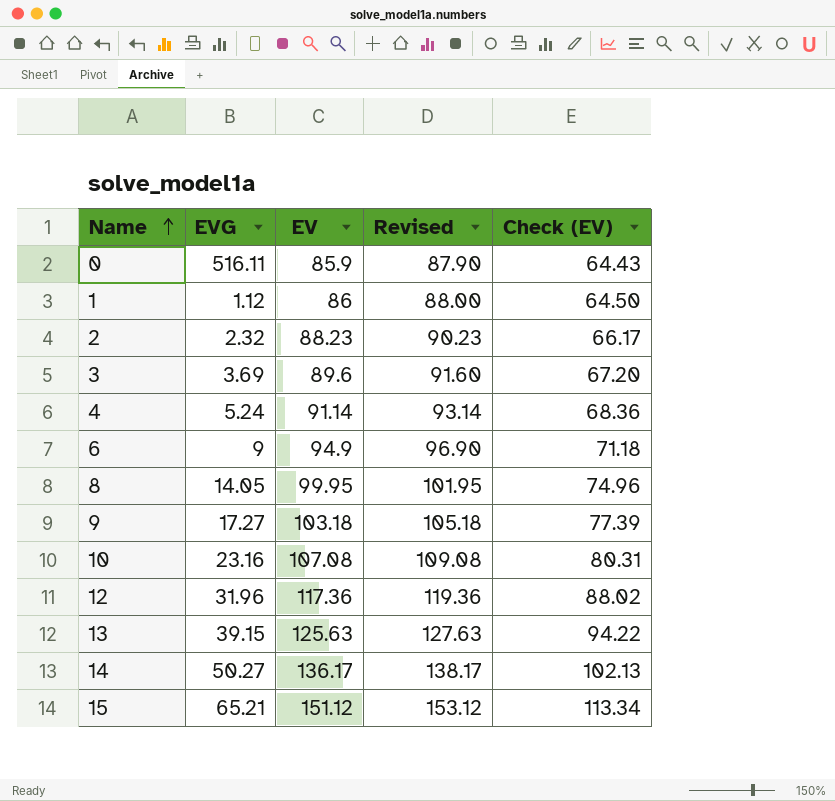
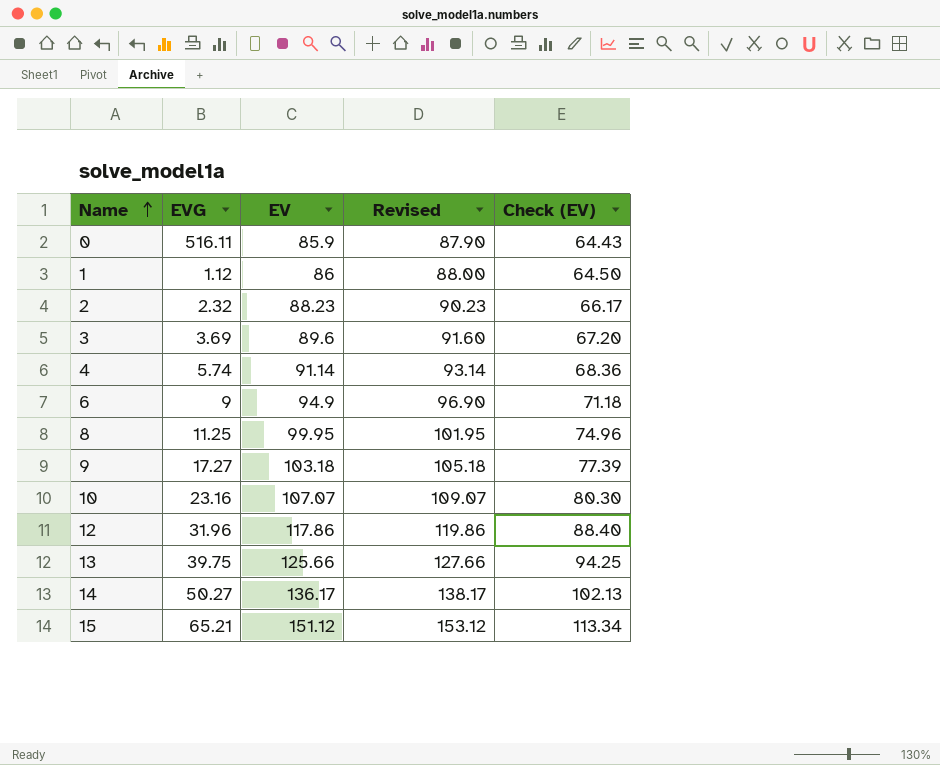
4 | EVG: 5.24 -> 5.74
8 | EVG: 14.05 -> 11.25
10 | EV: 107.08 -> 107.07
10 | Revised: 109.08 -> 109.07
10 | Check (EV): 80.31 -> 80.30
12 | EV: 117.36 -> 117.86
12 | Revised: 119.36 -> 119.86
12 | Check (EV): 88.02 -> 88.40
13 | EVG: 39.15 -> 39.75
13 | EV: 125.63 -> 125.66
13 | Revised: 127.63 -> 127.66
13 | Check (EV): 94.22 -> 94.25

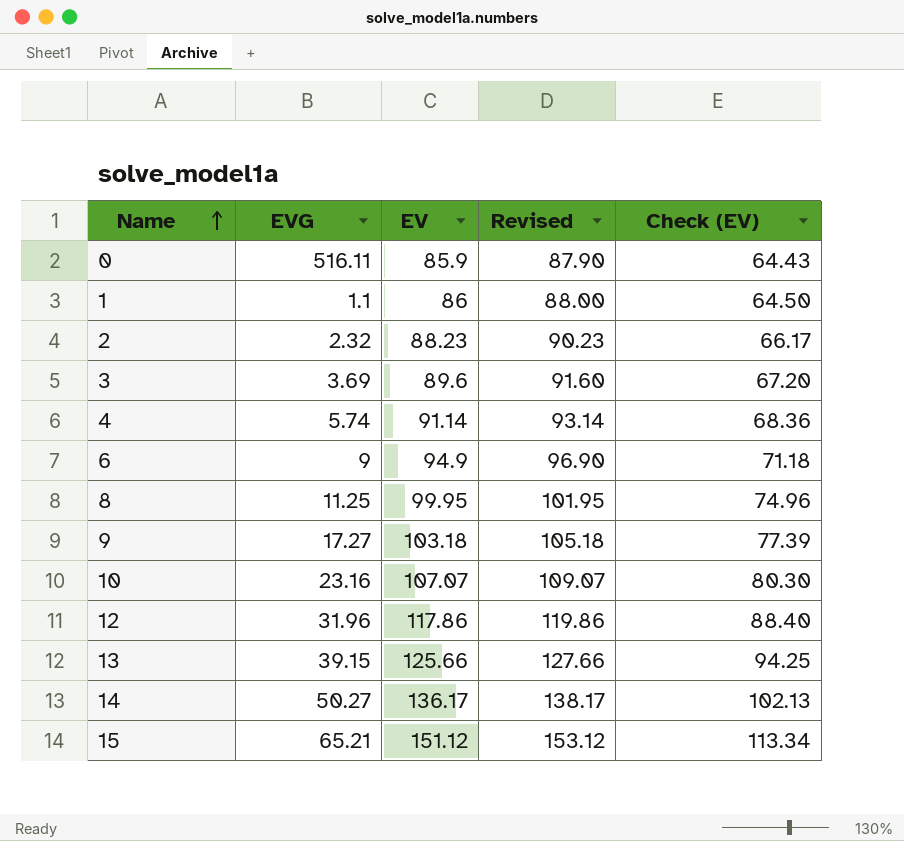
1 | EVG: 1.12 -> 1.1
13 | EVG: 39.75 -> 39.15

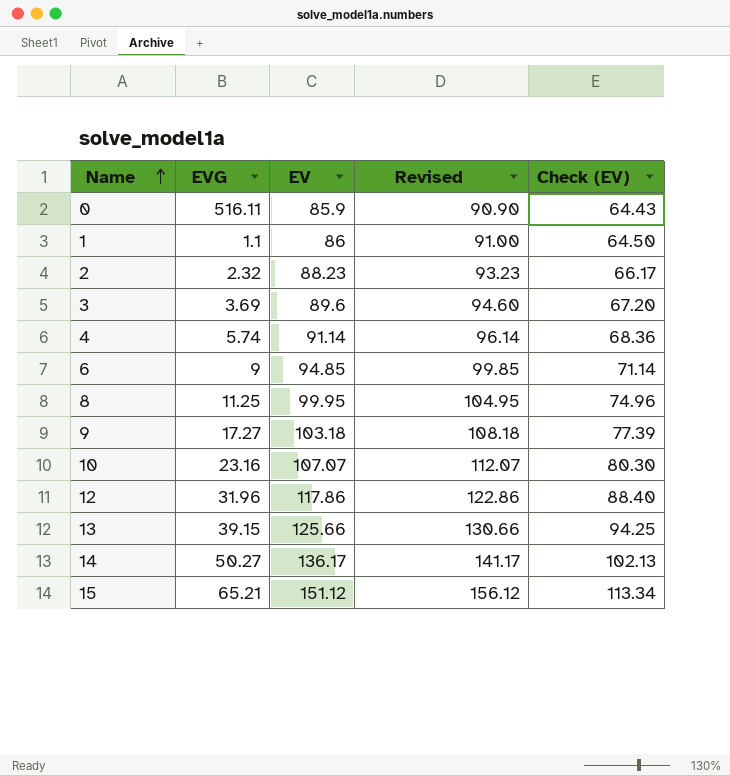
column Revised | formula: [EV] + 2 -> [EV] + 5
6 | EV: 94.9 -> 94.85
6 | Check (EV): 71.18 -> 71.14

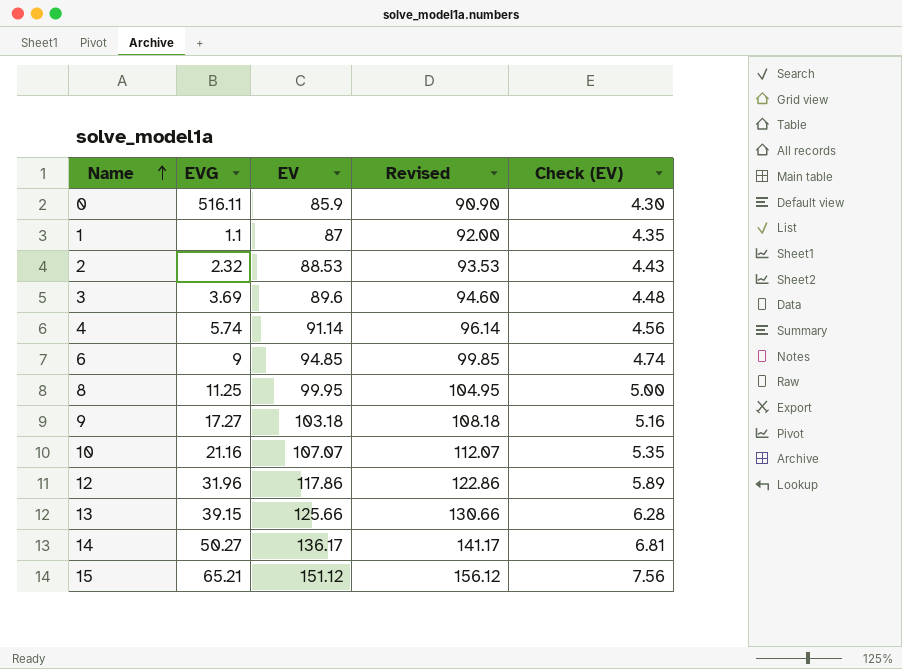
column Check (EV) | formula: [EV] * 0.75 -> [EV] * 0.05
1 | EV: 86 -> 87
1 | Revised: 91.00 -> 92.00
2 | EV: 88.23 -> 88.53
2 | Revised: 93.23 -> 93.53
10 | EVG: 23.16 -> 21.16

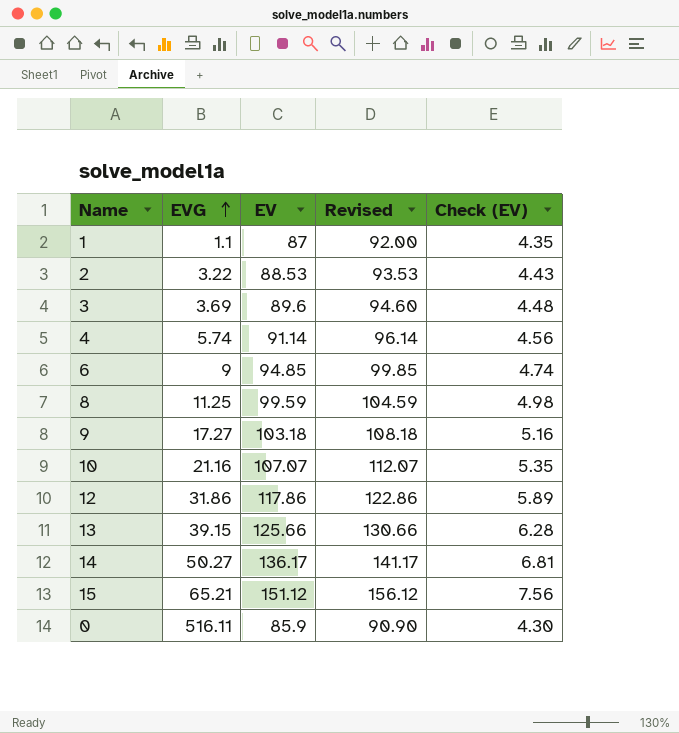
row order: Name ascending -> EVG ascending
2 | EVG: 2.32 -> 3.22
8 | EV: 99.95 -> 99.59
8 | Revised: 104.95 -> 104.59
8 | Check (EV): 5.00 -> 4.98
12 | EVG: 31.96 -> 31.86

